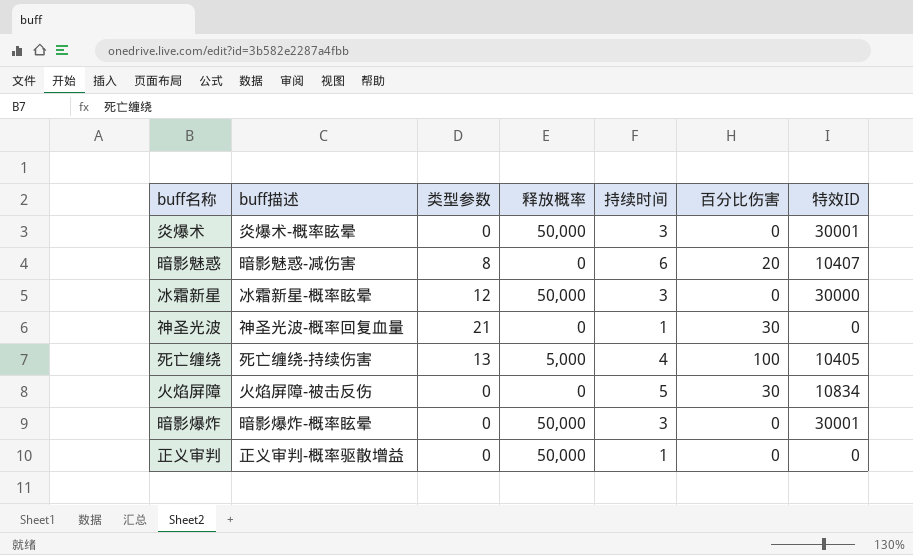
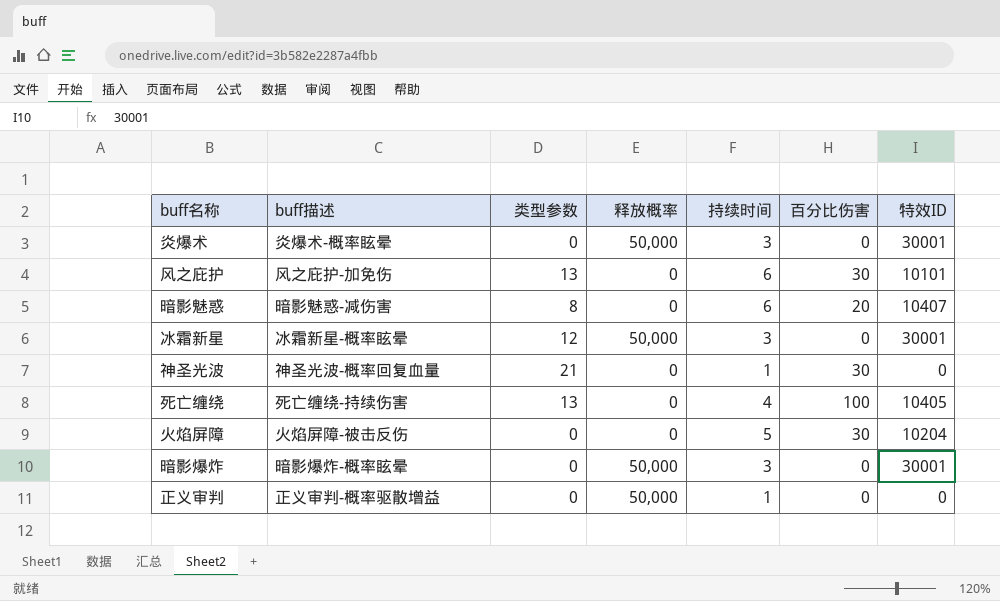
row 风之庇护: none -> 风之庇护-加免伤 | 13 | 0 | 6 | 30 | 10101
冰霜新星 | 特效ID: 30000 -> 30001
死亡缠绕 | 释放概率: 5,000 -> 0
火焰屏障 | 特效ID: 10834 -> 10204

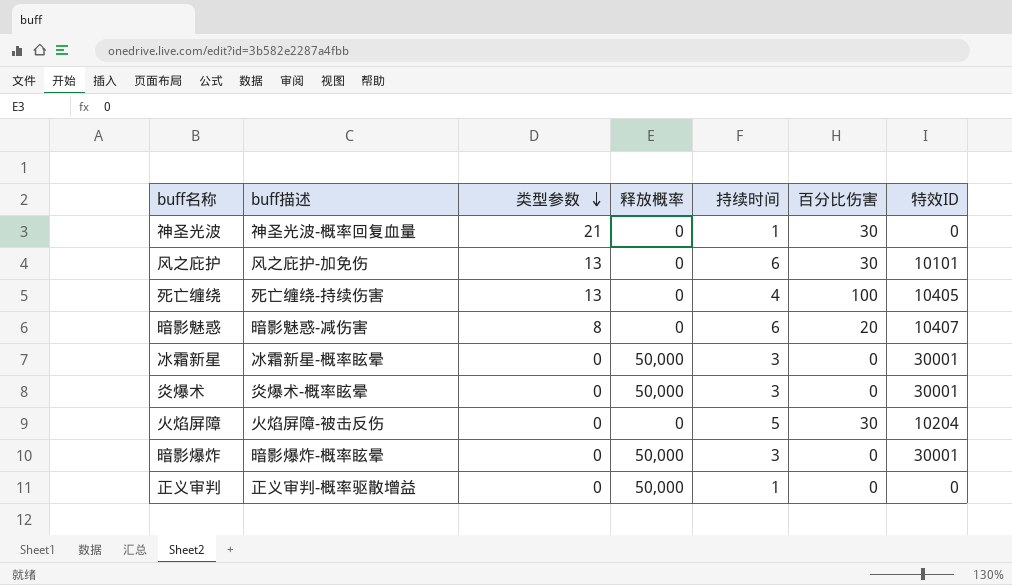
row order: none -> 类型参数 descending
冰霜新星 | 类型参数: 12 -> 0

